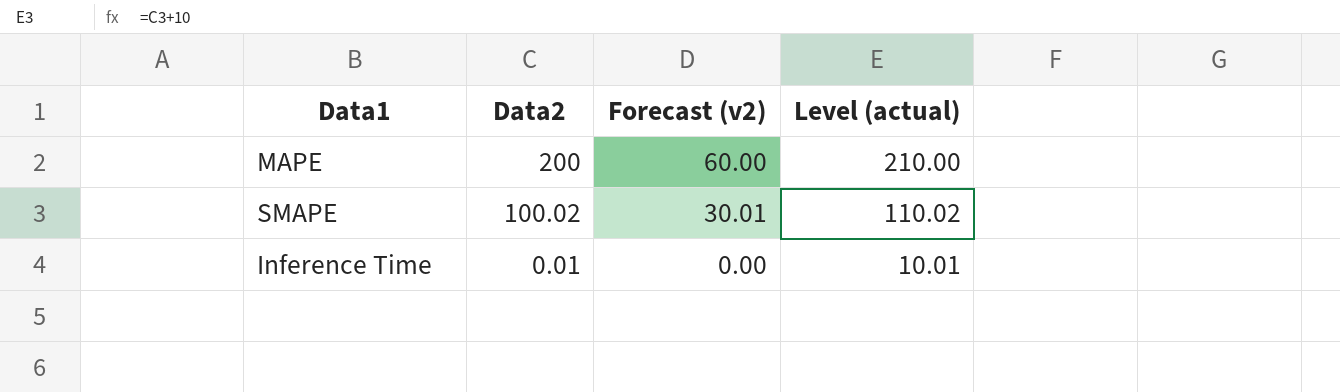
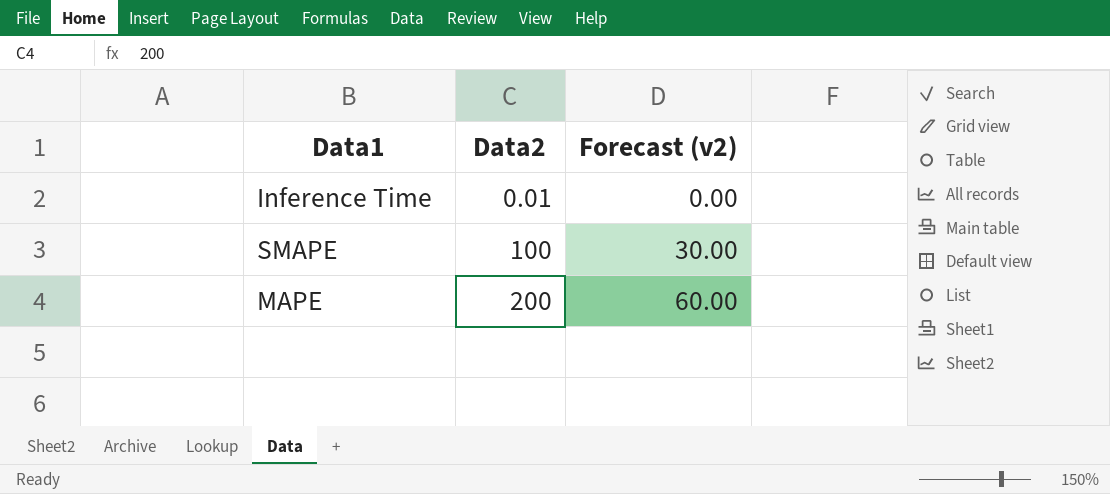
row order: Data2 descending -> Data2 ascending
column Level (actual) | formula: [Data2] + 10 -> none
SMAPE | Data2: 100.02 -> 100
SMAPE | Forecast (v2): 30.01 -> 30.00

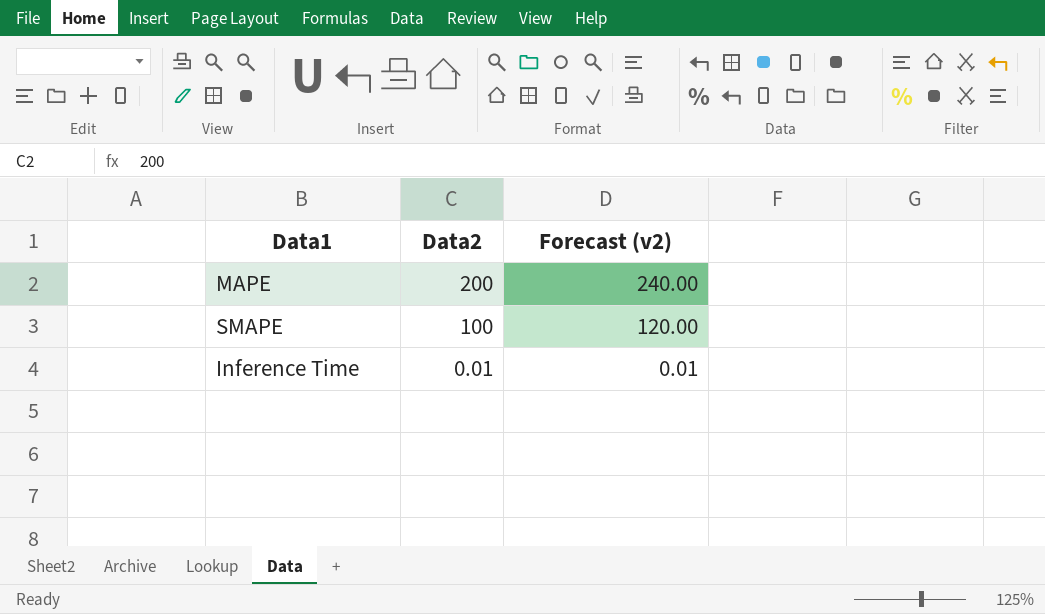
row order: Data2 ascending -> Data2 descending
column Forecast (v2) | formula: [Data2] * 0.3 -> [Data2] * 1.2

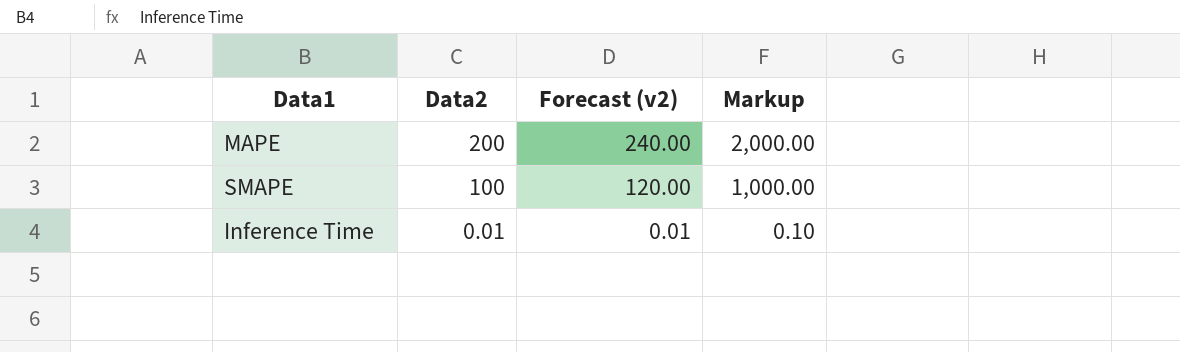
column Markup | formula: none -> [Data2] * 10

